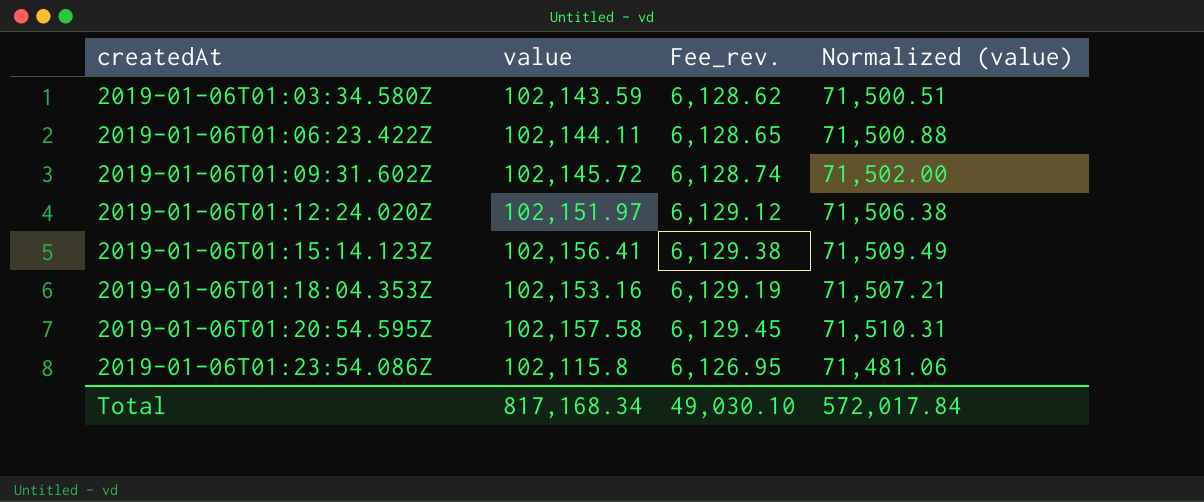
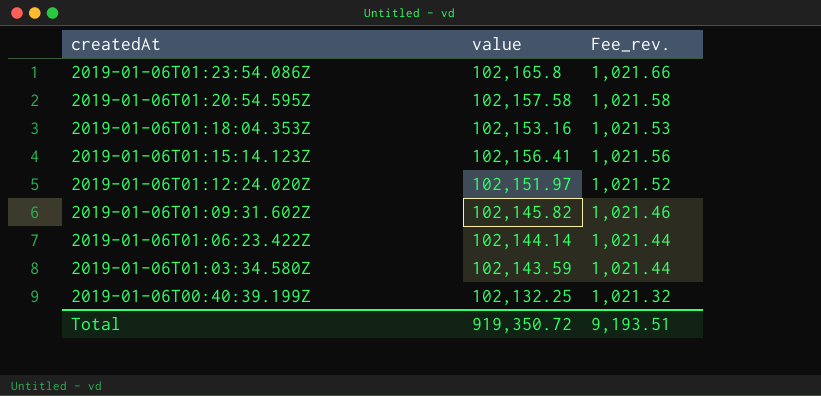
row order: createdAt ascending -> createdAt descending
column Normalized (value) | formula: [value] * 0.7 -> none
column Fee_rev. | formula: [value] * 0.06 -> [value] * 0.01
2019-01-06T01:23:54.086Z | value: 102,115.8 -> 102,165.8
2019-01-06T01:09:31.602Z | value: 102,145.72 -> 102,145.82
2019-01-06T01:06:23.422Z | value: 102,144.11 -> 102,144.14
row 2019-01-06T00:40:39.199Z: none -> 102,132.25 | 1,021.32
Total | value: 817,168.34 -> 919,350.72
Total | Fee_rev.: 49,030.10 -> 9,193.51

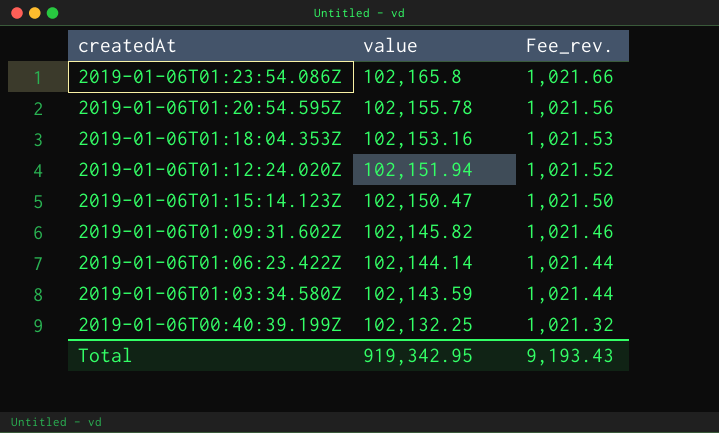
row order: createdAt descending -> value descending
2019-01-06T01:20:54.595Z | value: 102,157.58 -> 102,155.78
2019-01-06T01:20:54.595Z | Fee_rev.: 1,021.58 -> 1,021.56
2019-01-06T01:12:24.020Z | value: 102,151.97 -> 102,151.94
2019-01-06T01:15:14.123Z | value: 102,156.41 -> 102,150.47
2019-01-06T01:15:14.123Z | Fee_rev.: 1,021.56 -> 1,021.50
Total | value: 919,350.72 -> 919,342.95
Total | Fee_rev.: 9,193.51 -> 9,193.43

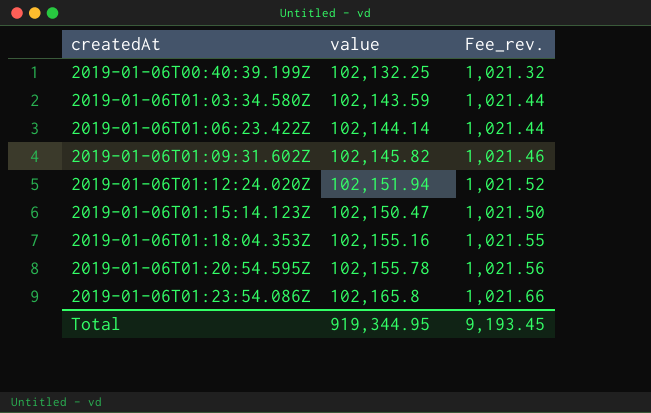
row order: value descending -> createdAt ascending
2019-01-06T01:18:04.353Z | value: 102,153.16 -> 102,155.16
2019-01-06T01:18:04.353Z | Fee_rev.: 1,021.53 -> 1,021.55
Total | value: 919,342.95 -> 919,344.95
Total | Fee_rev.: 9,193.43 -> 9,193.45

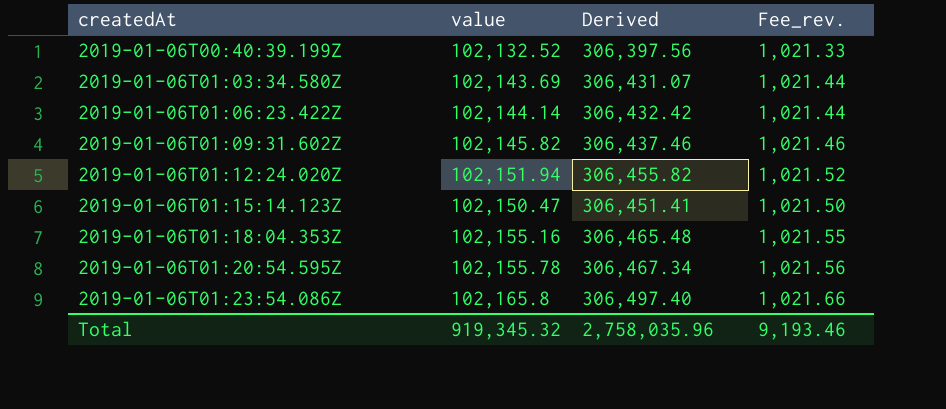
column Derived | formula: none -> [value] * 3
2019-01-06T00:40:39.199Z | value: 102,132.25 -> 102,132.52
2019-01-06T00:40:39.199Z | Fee_rev.: 1,021.32 -> 1,021.33
2019-01-06T01:03:34.580Z | value: 102,143.59 -> 102,143.69
Total | value: 919,344.95 -> 919,345.32
Total | Fee_rev.: 9,193.45 -> 9,193.46

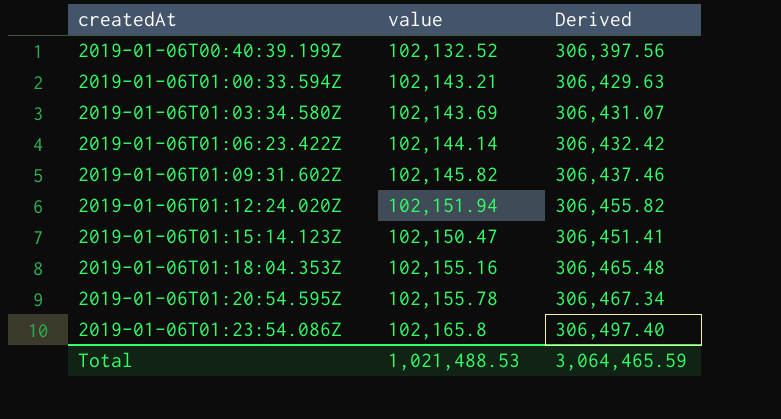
column Fee_rev. | formula: [value] * 0.01 -> none
row 2019-01-06T01:00:33.594Z: none -> 102,143.21 | 306,429.63
Total | value: 919,345.32 -> 1,021,488.53
Total | Derived: 2,758,035.96 -> 3,064,465.59

